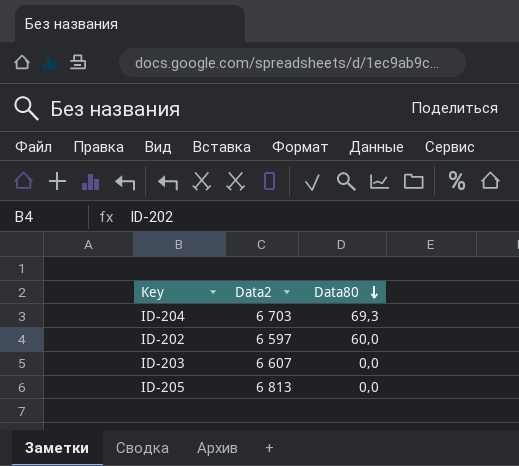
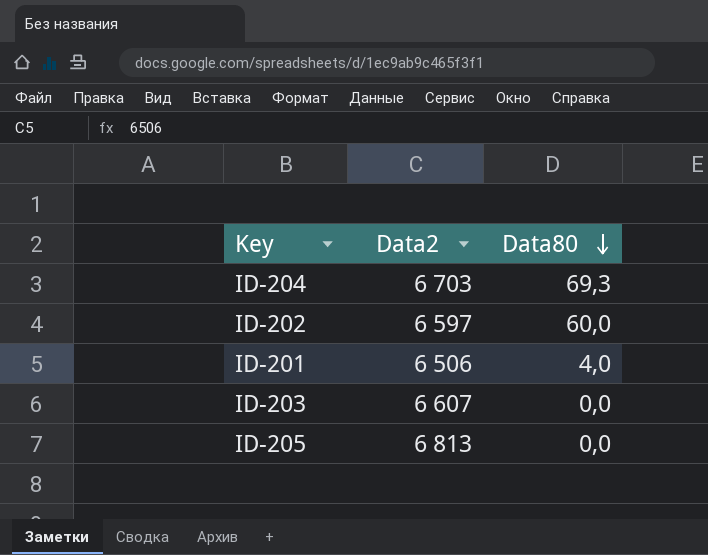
row ID-201: none -> 6 506 | 4,0

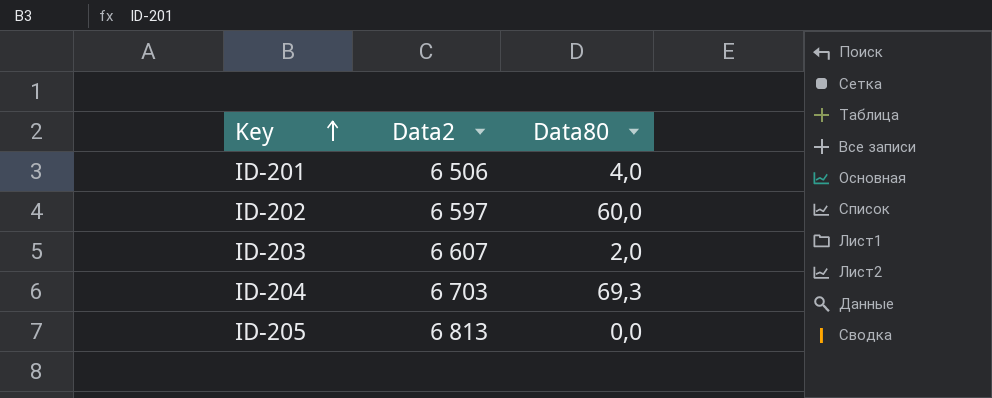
row order: Data80 descending -> Key ascending
ID-203 | Data80: 0,0 -> 2,0

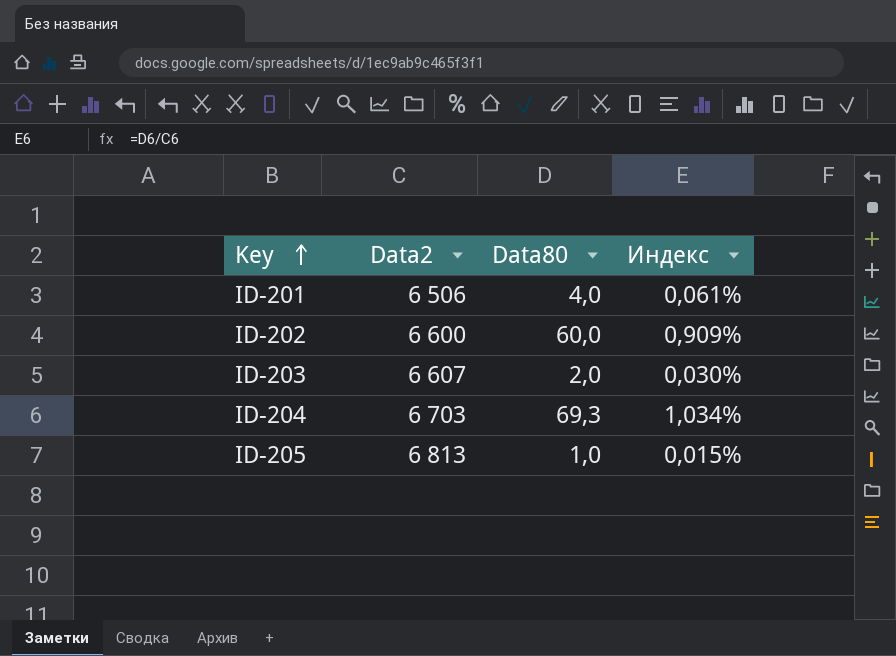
column Индекс | formula: none -> [Data80] / [Data2]
ID-202 | Data2: 6 597 -> 6 600
ID-205 | Data80: 0,0 -> 1,0

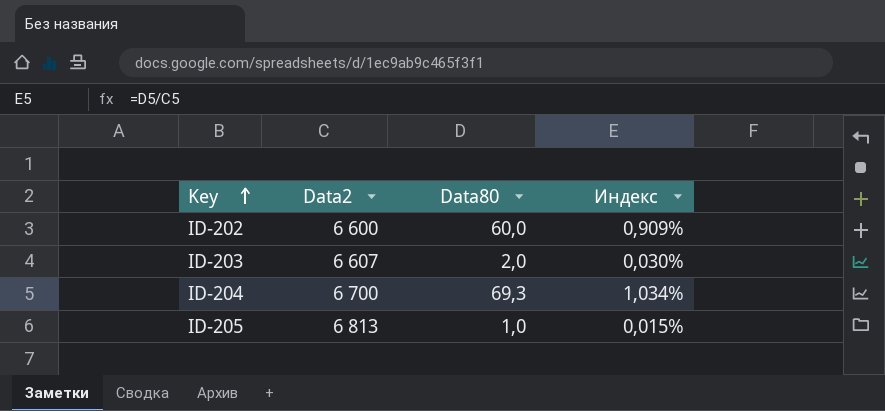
row ID-201: 6 506 | 4,0 | 0,061% -> none
ID-204 | Data2: 6 703 -> 6 700

